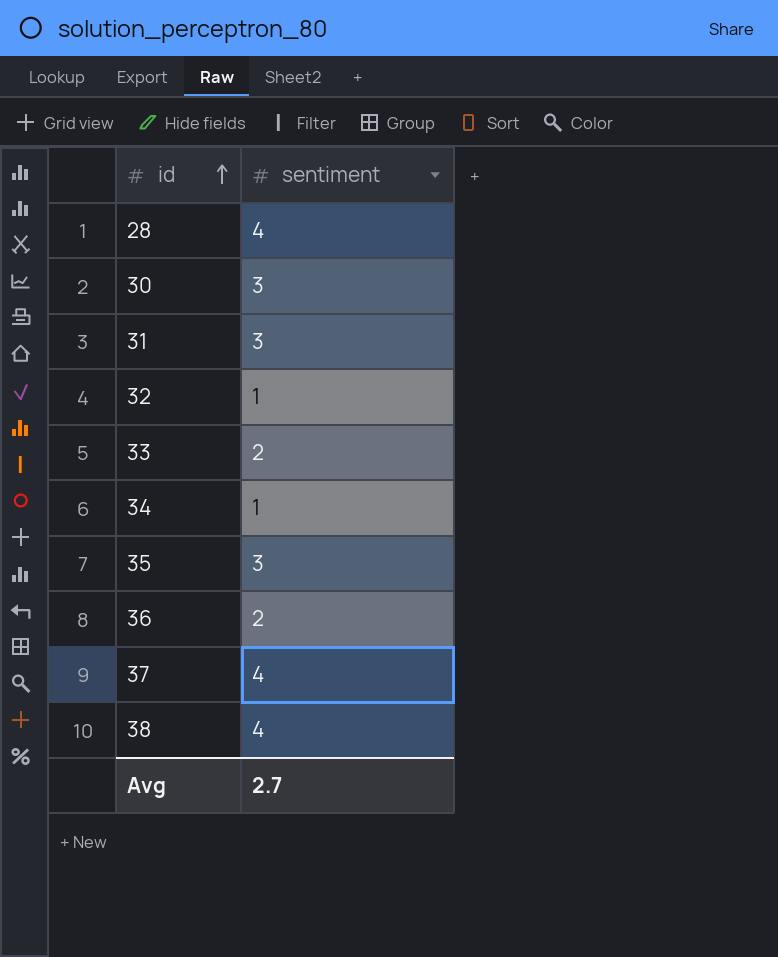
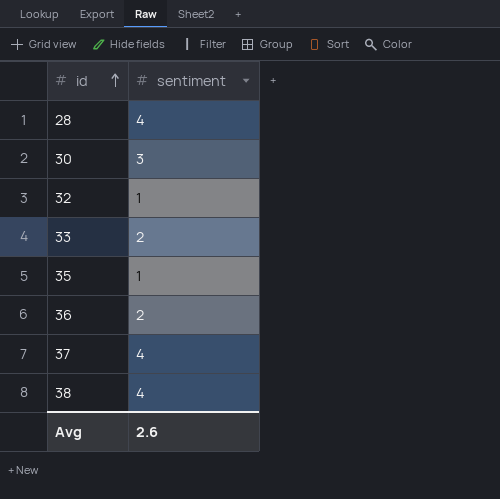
row 31: 3 -> none
row 34: 1 -> none
35 | sentiment: 3 -> 1
Avg | sentiment: 2.7 -> 2.6

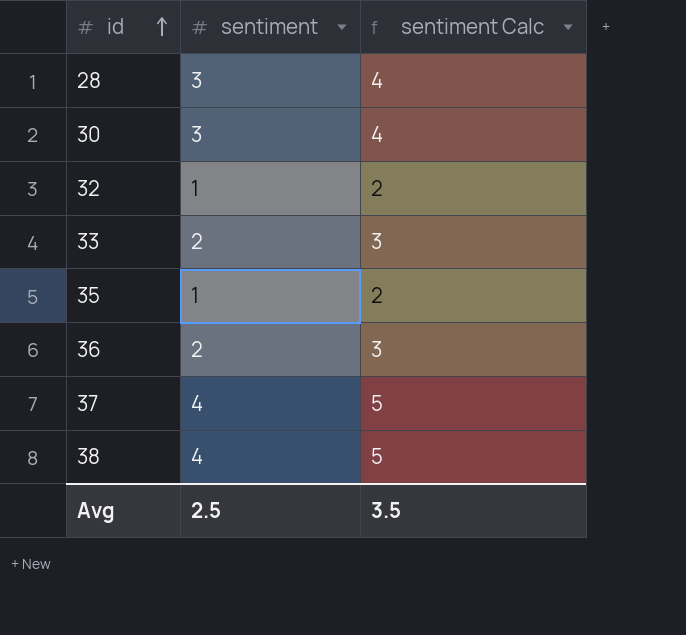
column sentiment Calc | formula: none -> [sentiment] + 1
28 | sentiment: 4 -> 3
Avg | sentiment: 2.6 -> 2.5

